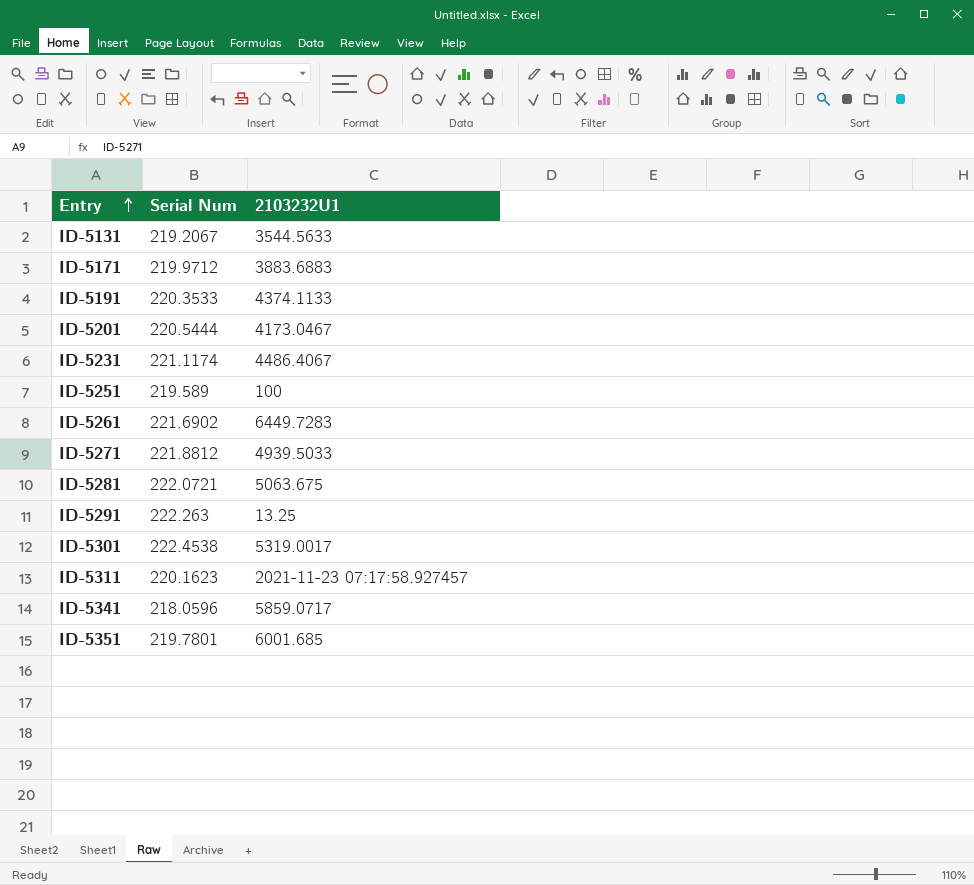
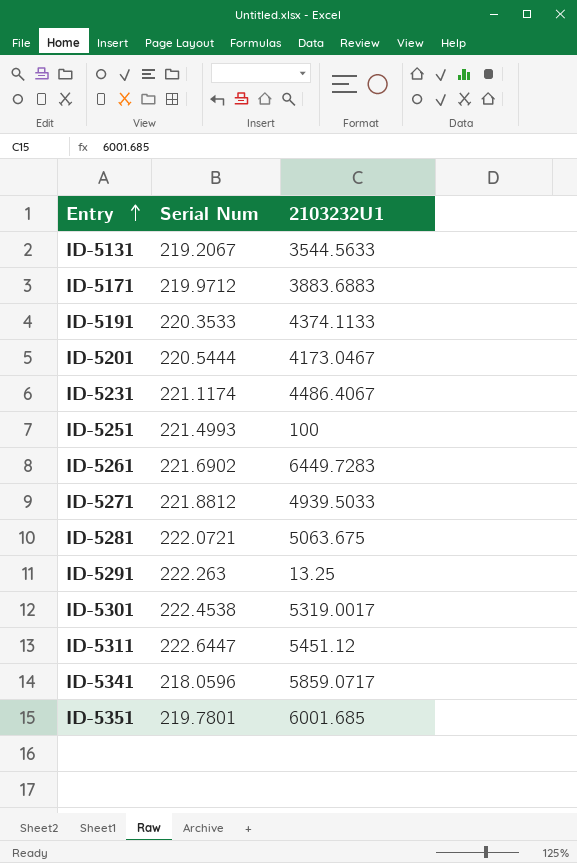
ID-5251 | Serial Num: 219.589 -> 221.4993
ID-5311 | Serial Num: 220.1623 -> 222.6447
ID-5311 | 2103232U1: 2021-11-23 07:17:58.927457 -> 5451.12

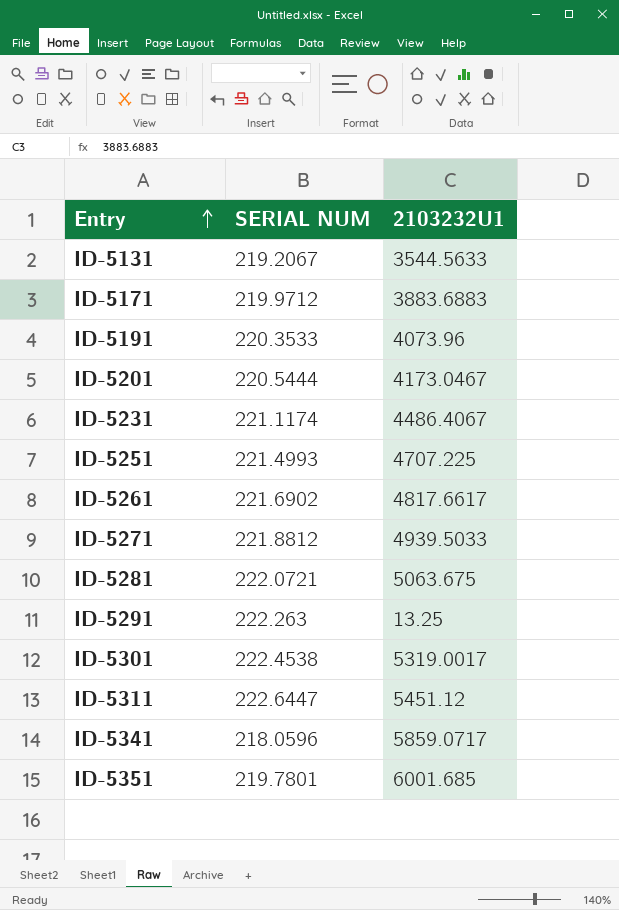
column name: Serial Num -> SERIAL NUM
ID-5191 | 2103232U1: 4374.1133 -> 4073.96
ID-5251 | 2103232U1: 100 -> 4707.225
ID-5261 | 2103232U1: 6449.7283 -> 4817.6617

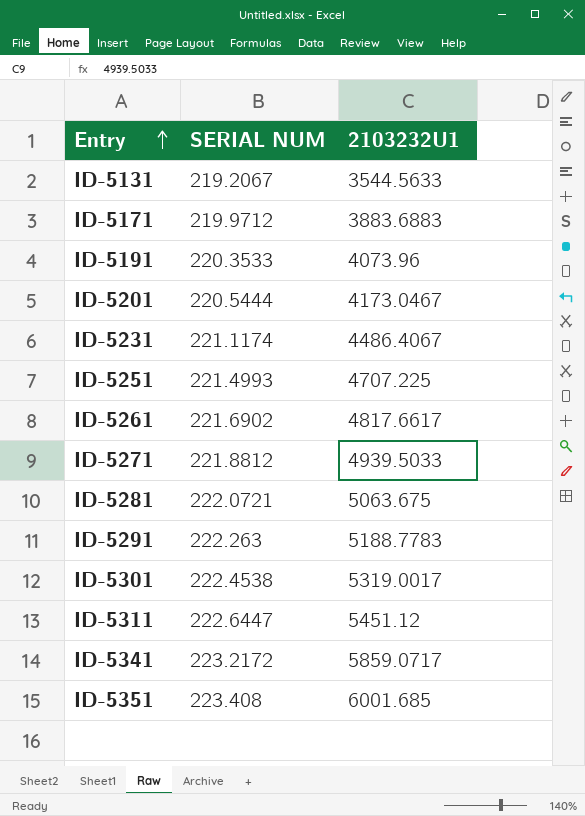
ID-5291 | 2103232U1: 13.25 -> 5188.7783
ID-5341 | SERIAL NUM: 218.0596 -> 223.2172
ID-5351 | SERIAL NUM: 219.7801 -> 223.408

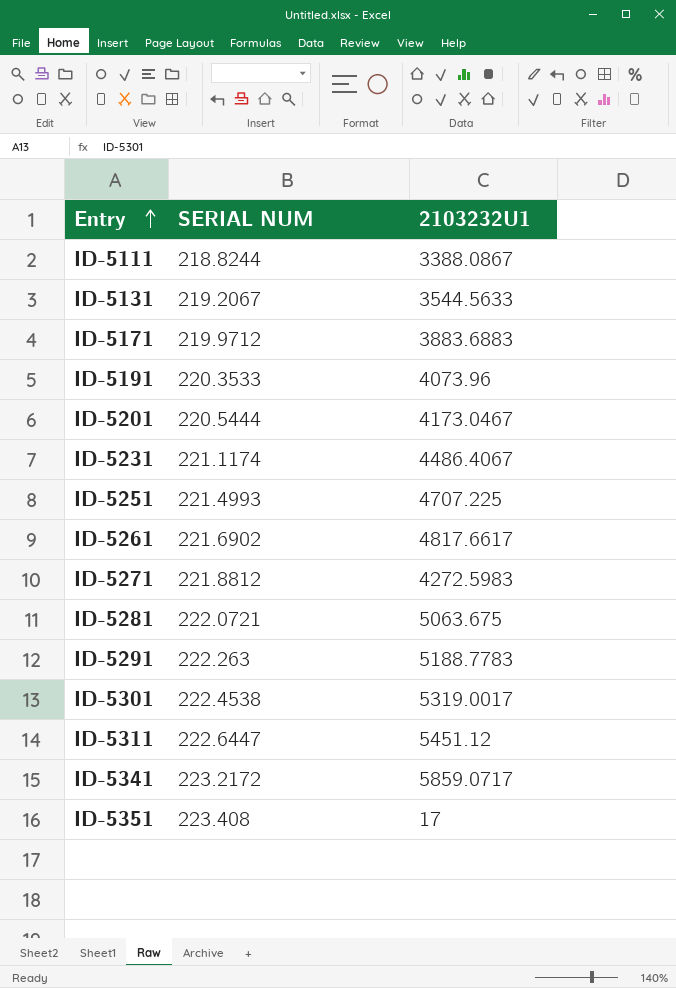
row ID-5111: none -> 218.8244 | 3388.0867
ID-5271 | 2103232U1: 4939.5033 -> 4272.5983
ID-5351 | 2103232U1: 6001.685 -> 17

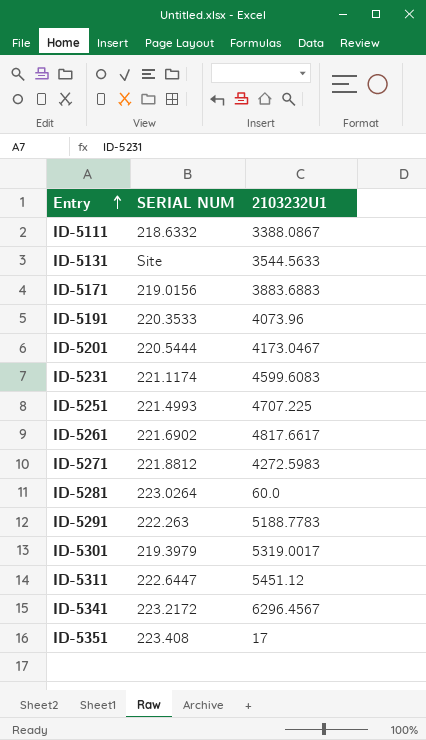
ID-5111 | SERIAL NUM: 218.8244 -> 218.6332
ID-5131 | SERIAL NUM: 219.2067 -> Site
ID-5171 | SERIAL NUM: 219.9712 -> 219.0156
ID-5231 | 2103232U1: 4486.4067 -> 4599.6083
ID-5281 | SERIAL NUM: 222.0721 -> 223.0264
ID-5281 | 2103232U1: 5063.675 -> 60.0
ID-5301 | SERIAL NUM: 222.4538 -> 219.3979
ID-5341 | 2103232U1: 5859.0717 -> 6296.4567

